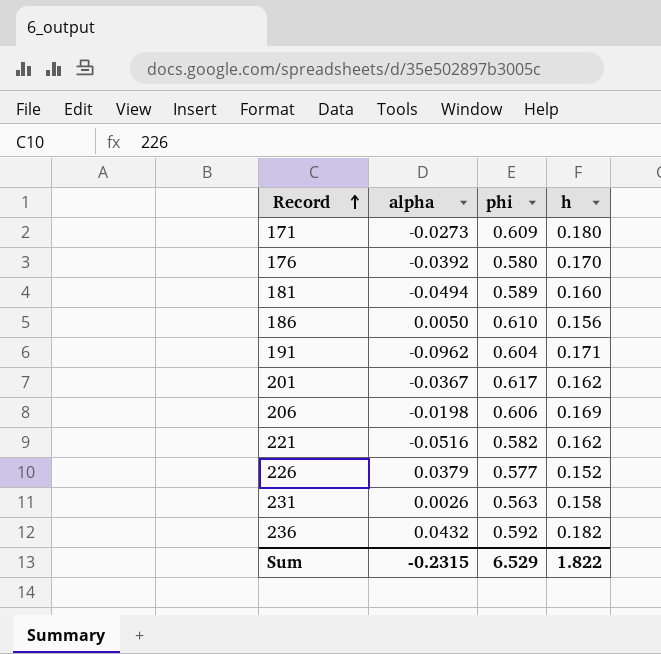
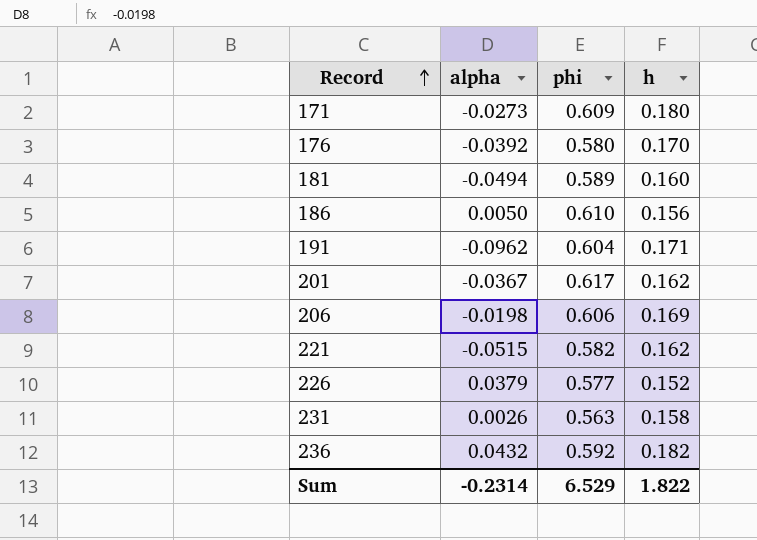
221 | alpha: -0.0516 -> -0.0515
Sum | alpha: -0.2315 -> -0.2314

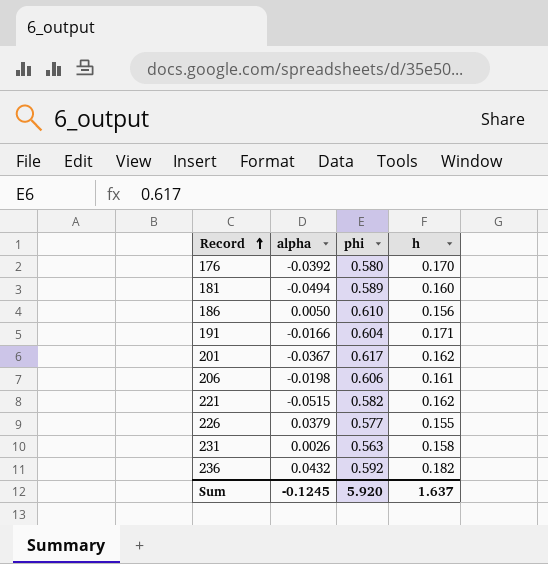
row 171: -0.0273 | 0.609 | 0.180 -> none
191 | alpha: -0.0962 -> -0.0166
206 | h: 0.169 -> 0.161
226 | h: 0.152 -> 0.155
Sum | alpha: -0.2314 -> -0.1245
Sum | phi: 6.529 -> 5.920
Sum | h: 1.822 -> 1.637

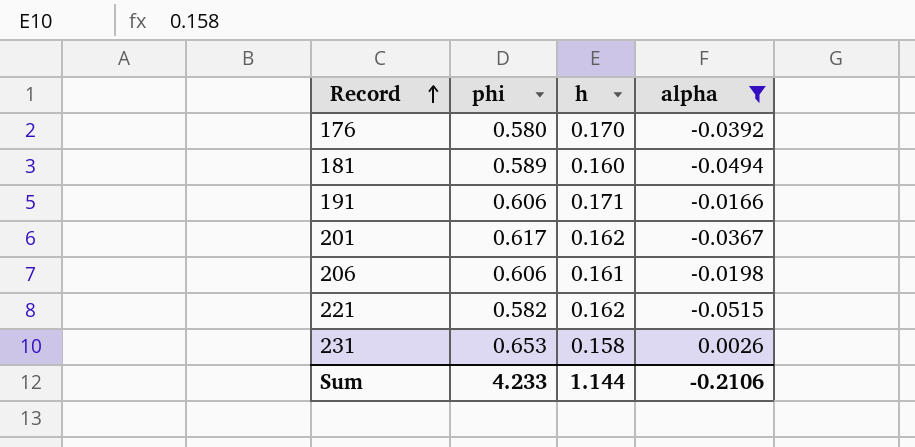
filter: none -> alpha <= 0.0026
column alpha | position: 2 -> 4
191 | phi: 0.604 -> 0.606
231 | phi: 0.563 -> 0.653
Sum | phi: 5.920 -> 4.233
Sum | h: 1.637 -> 1.144
Sum | alpha: -0.1245 -> -0.2106

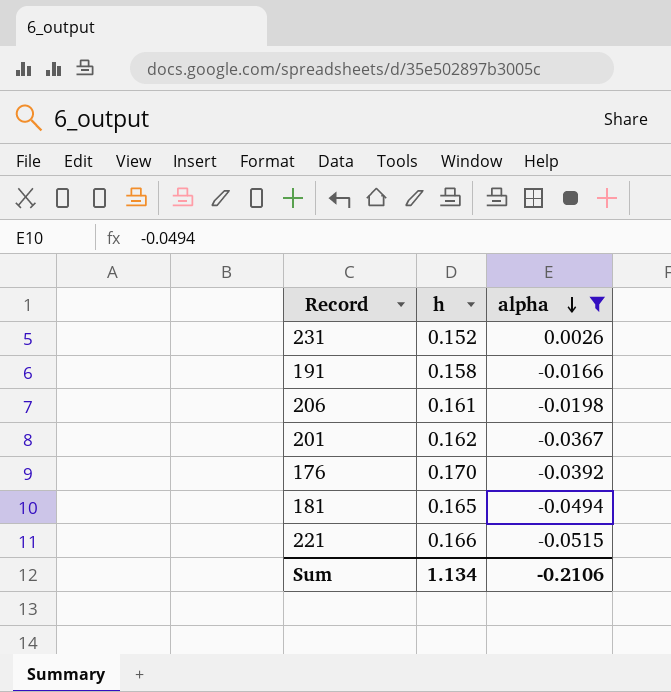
row order: Record ascending -> alpha descending
column phi | position: 2 -> none
231 | h: 0.158 -> 0.152
191 | h: 0.171 -> 0.158
181 | h: 0.160 -> 0.165
221 | h: 0.162 -> 0.166
Sum | h: 1.144 -> 1.134

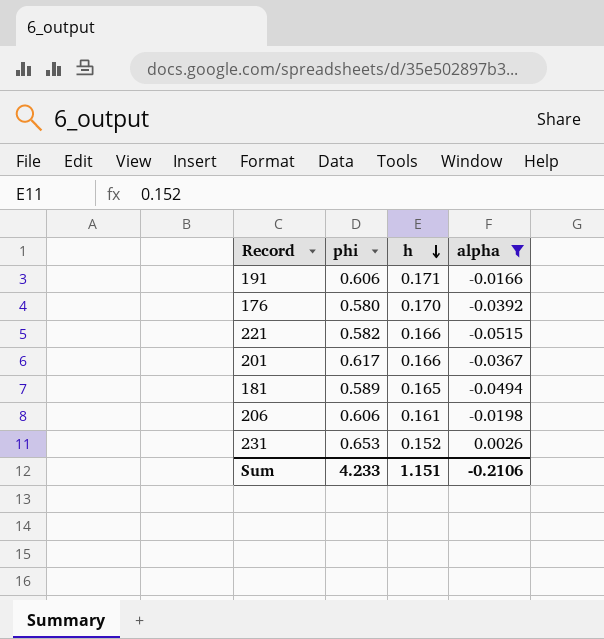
row order: alpha descending -> h descending
column phi | position: none -> 2
191 | h: 0.158 -> 0.171
201 | h: 0.162 -> 0.166
Sum | h: 1.134 -> 1.151

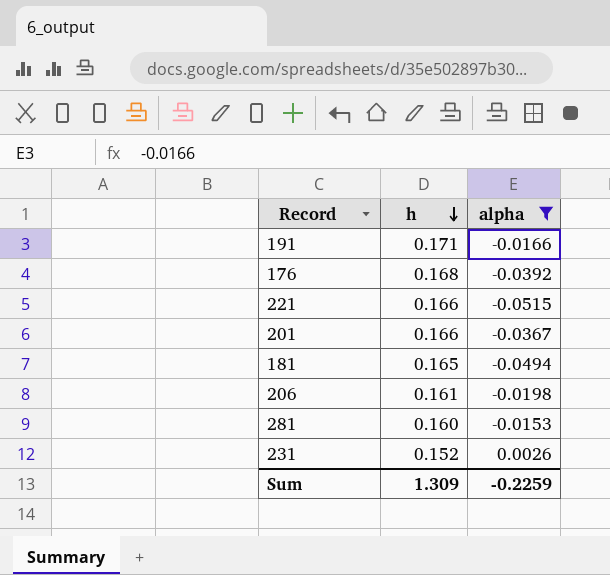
column phi | position: 2 -> none
176 | h: 0.170 -> 0.168
row 281: none -> 0.160 | -0.0153
Sum | h: 1.151 -> 1.309
Sum | alpha: -0.2106 -> -0.2259

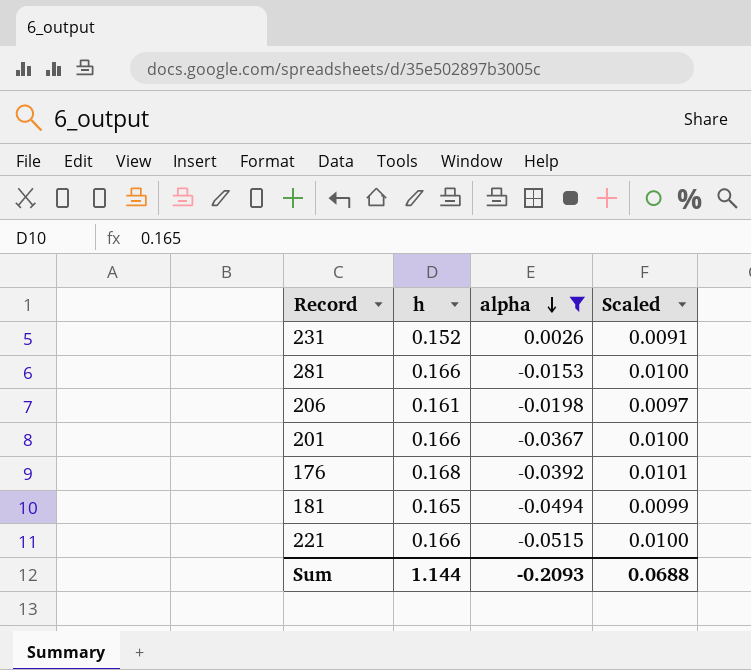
row order: h descending -> alpha descending
column Scaled | formula: none -> [h] * 0.06
row 191: 0.171 | -0.0166 -> none
281 | h: 0.160 -> 0.166
Sum | h: 1.309 -> 1.144
Sum | alpha: -0.2259 -> -0.2093

